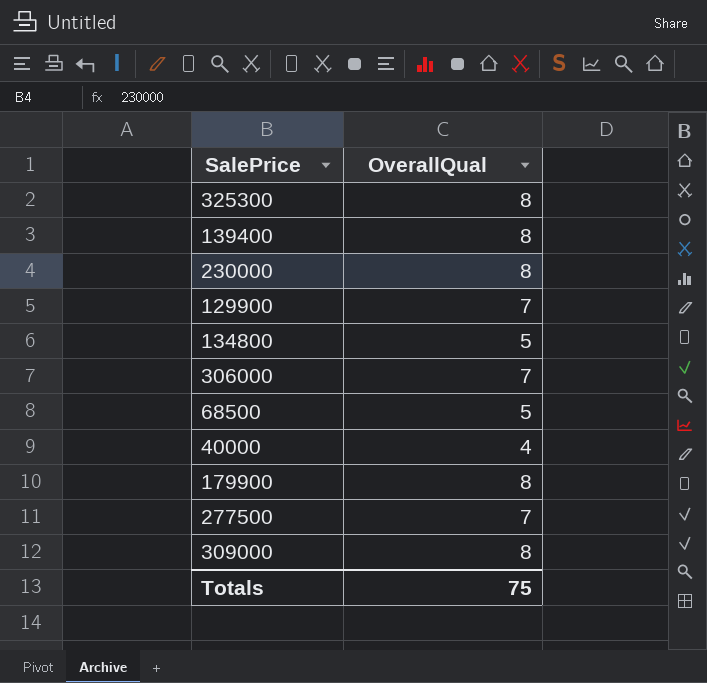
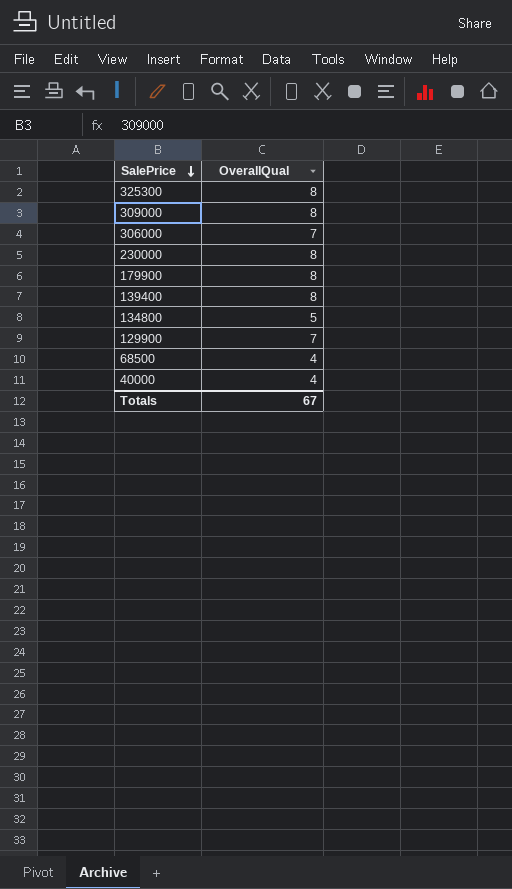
row order: none -> SalePrice descending
row 277500: 7 -> none
68500 | OverallQual: 5 -> 4
Totals | OverallQual: 75 -> 67

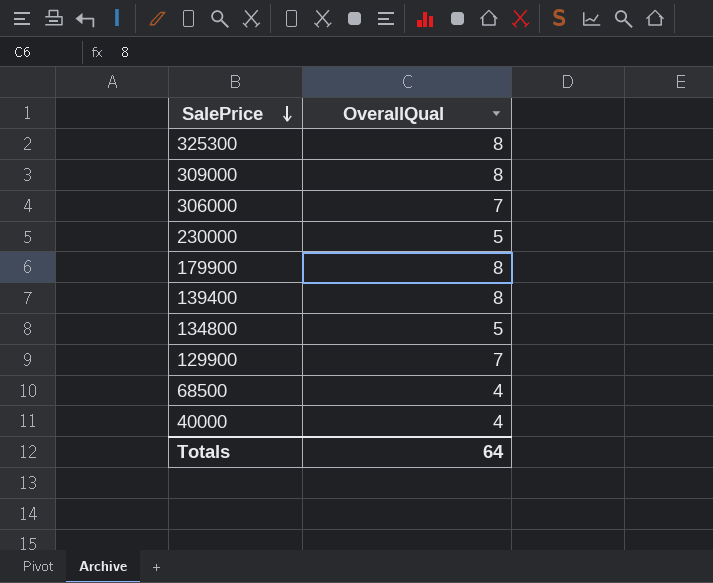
230000 | OverallQual: 8 -> 5
Totals | OverallQual: 67 -> 64

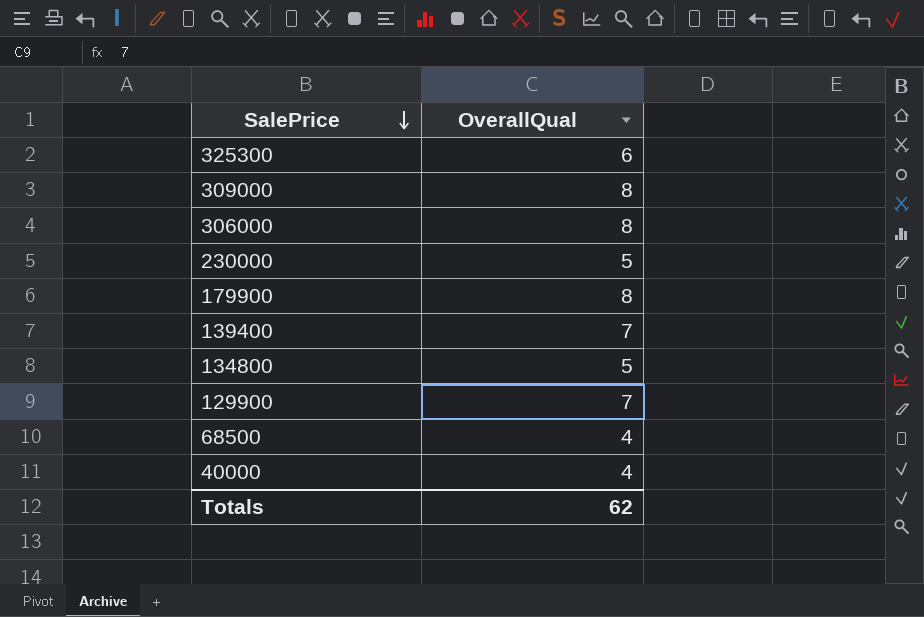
325300 | OverallQual: 8 -> 6
306000 | OverallQual: 7 -> 8
139400 | OverallQual: 8 -> 7
Totals | OverallQual: 64 -> 62

